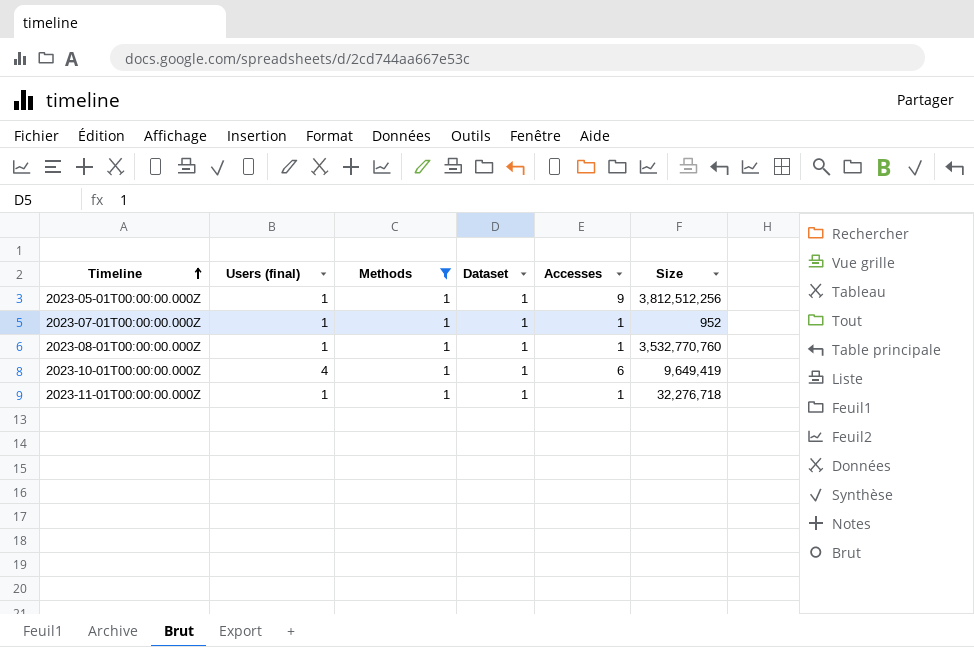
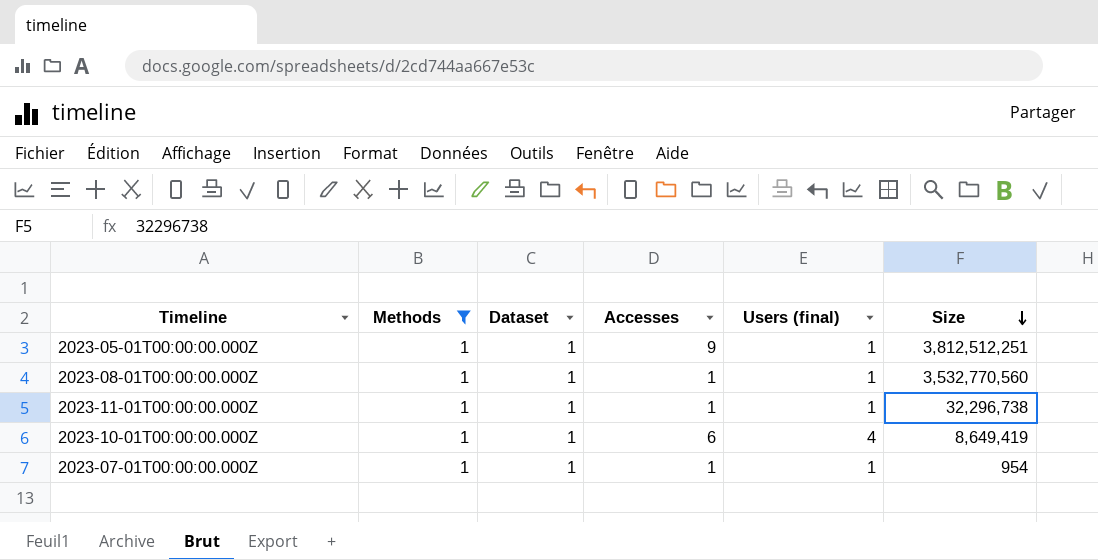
row order: Timeline ascending -> Size descending
column Users (final) | position: 2 -> 5
2023-05-01T00:00:00.000Z | Size: 3,812,512,256 -> 3,812,512,251
2023-08-01T00:00:00.000Z | Size: 3,532,770,760 -> 3,532,770,560
2023-11-01T00:00:00.000Z | Size: 32,276,718 -> 32,296,738
2023-10-01T00:00:00.000Z | Size: 9,649,419 -> 8,649,419
2023-07-01T00:00:00.000Z | Size: 952 -> 954

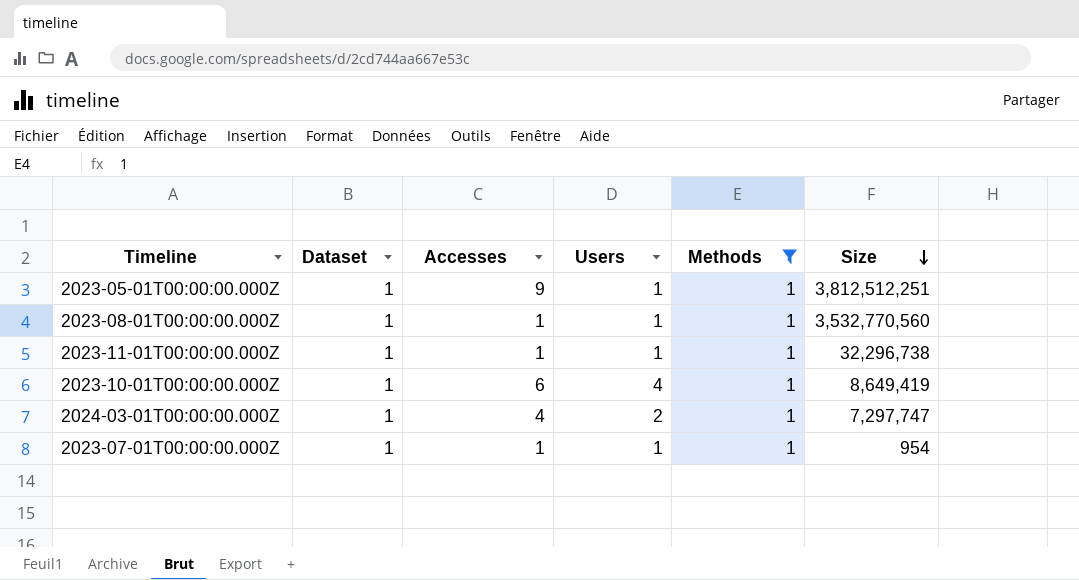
column name: Users (final) -> Users
column Methods | position: 2 -> 5
row 2024-03-01T00:00:00.000Z: none -> 1 | 4 | 2 | 1 | 7,297,747

